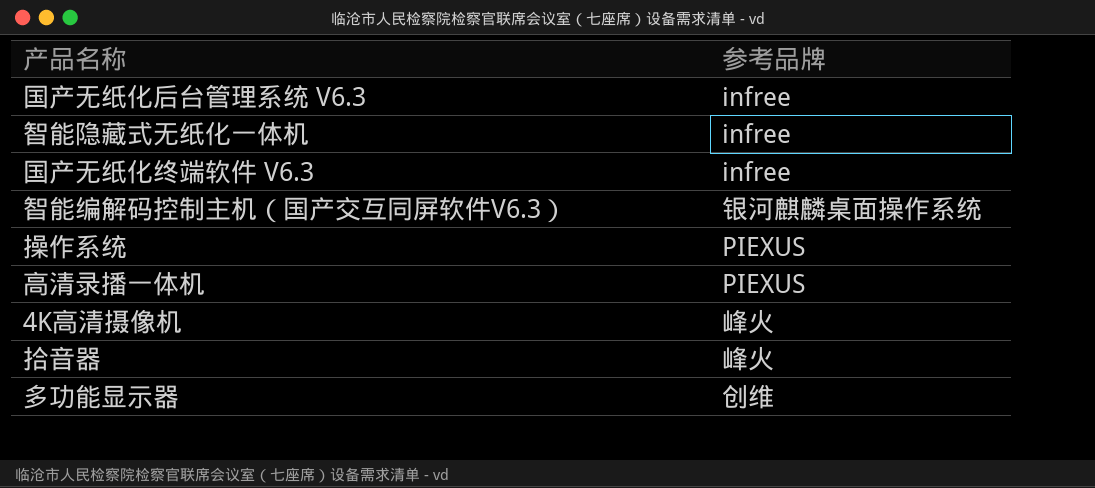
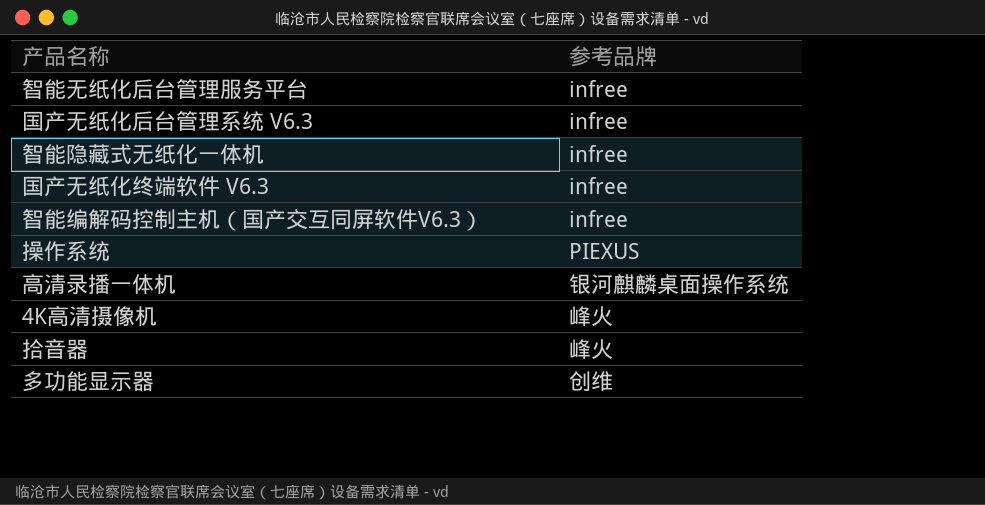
row 智能无纸化后台管理服务平台: none -> infree
智能编解码控制主机（国产交互同屏软件V6.3） | 参考品牌: 银河麒麟桌面操作系统 -> infree
高清录播一体机 | 参考品牌: PIEXUS -> 银河麒麟桌面操作系统

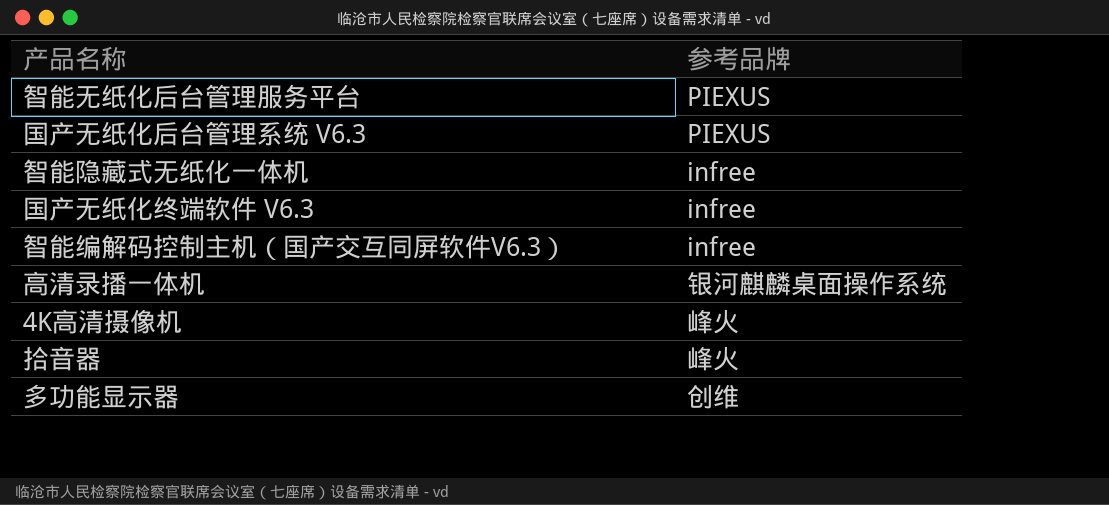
row 操作系统: PIEXUS -> none
智能无纸化后台管理服务平台 | 参考品牌: infree -> PIEXUS
国产无纸化后台管理系统 V6.3 | 参考品牌: infree -> PIEXUS

